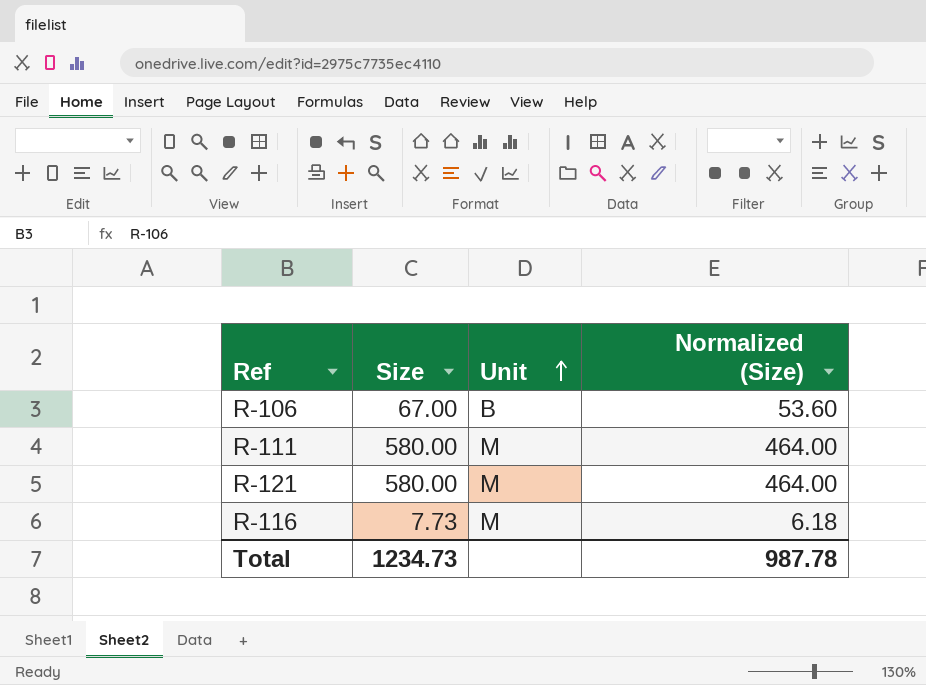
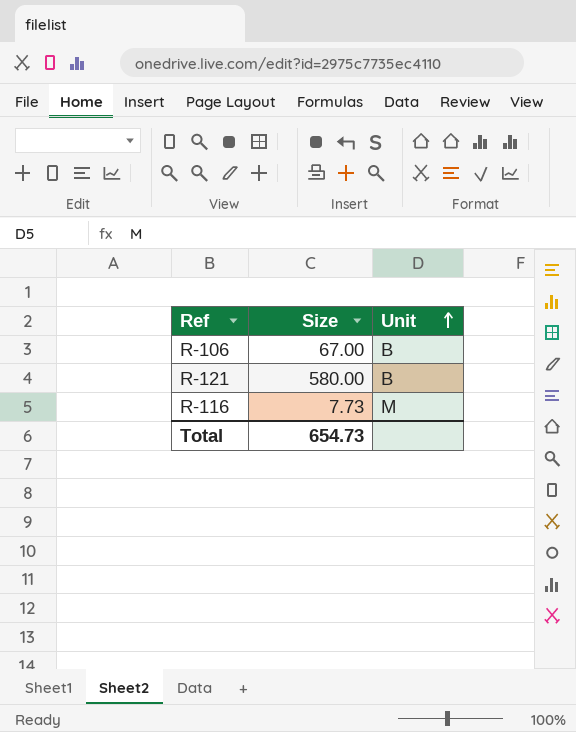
column Normalized (Size) | formula: [Size] * 0.8 -> none
row R-111: 580.00 | M | 464.00 -> none
R-121 | Unit: M -> B
Total | Size: 1234.73 -> 654.73

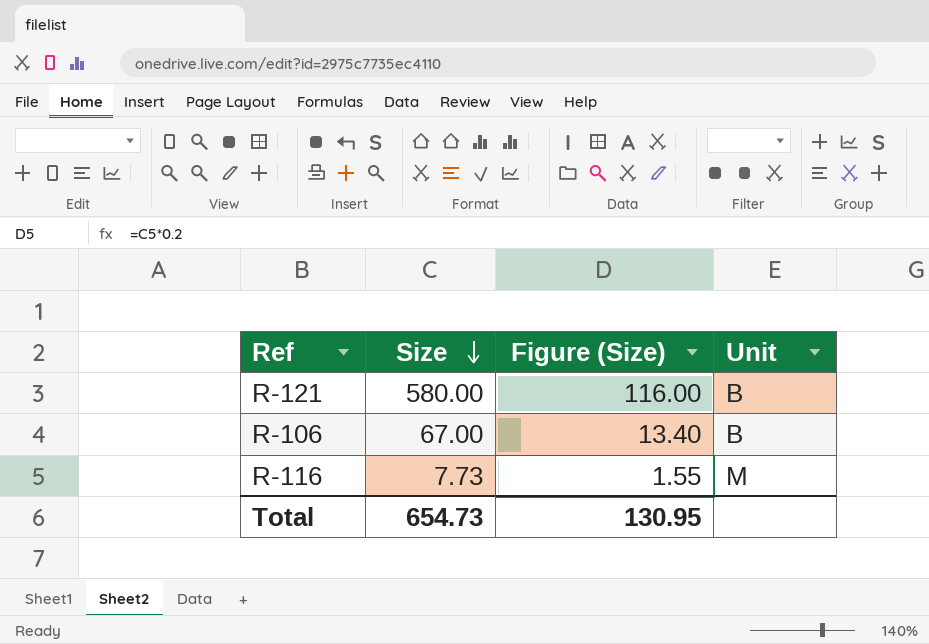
row order: Unit ascending -> Size descending
column Figure (Size) | formula: none -> [Size] * 0.2

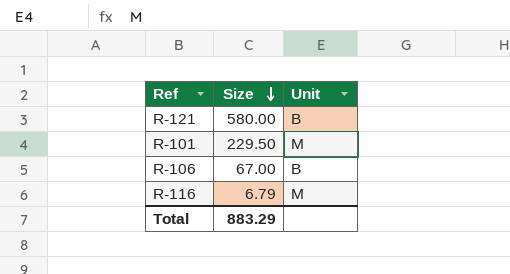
column Figure (Size) | formula: [Size] * 0.2 -> none
row R-101: none -> 229.50 | M
R-116 | Size: 7.73 -> 6.79
Total | Size: 654.73 -> 883.29

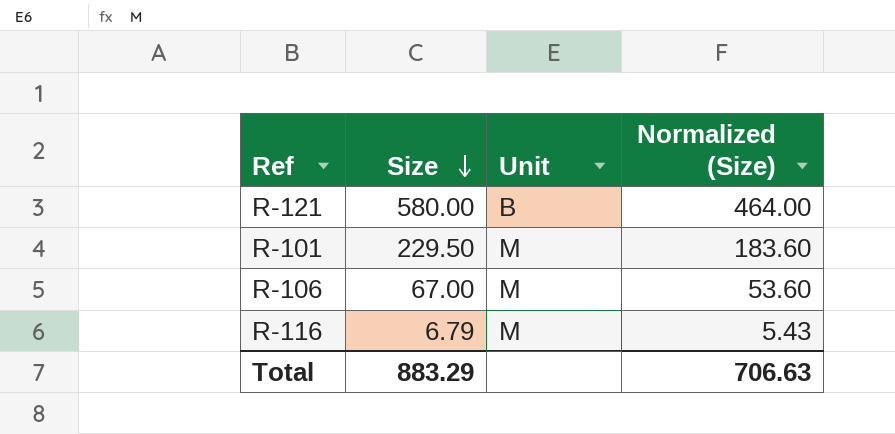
column Normalized (Size) | formula: none -> [Size] * 0.8
R-106 | Unit: B -> M

